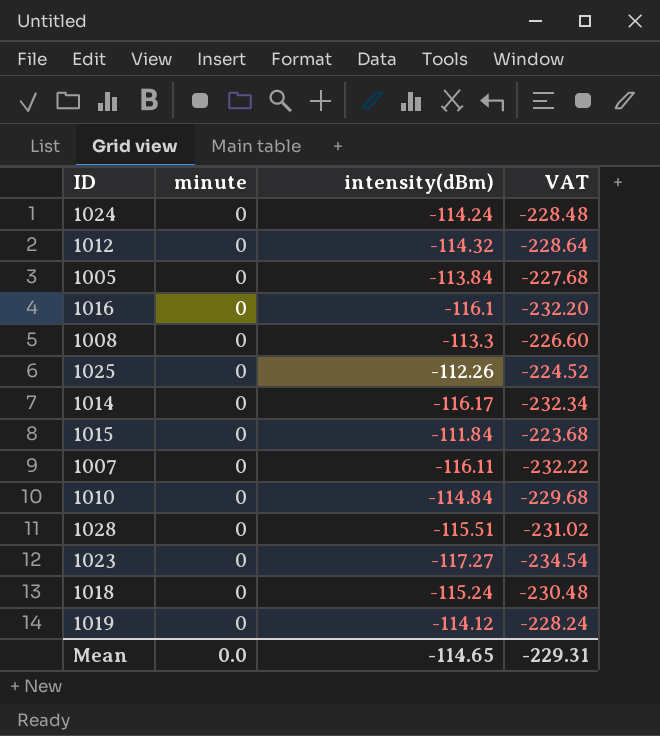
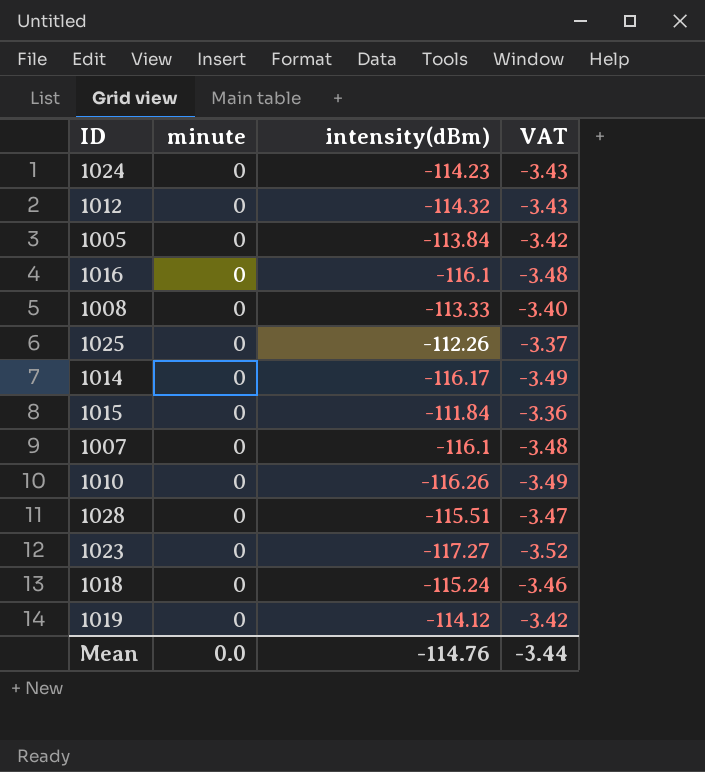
column VAT | formula: [intensity(dBm)] * 2 -> [intensity(dBm)] * 0.03
1024 | intensity(dBm): -114.24 -> -114.23
1008 | intensity(dBm): -113.3 -> -113.33
1007 | intensity(dBm): -116.11 -> -116.1
1010 | intensity(dBm): -114.84 -> -116.26
Mean | intensity(dBm): -114.65 -> -114.76
Mean | VAT: -229.31 -> -3.44

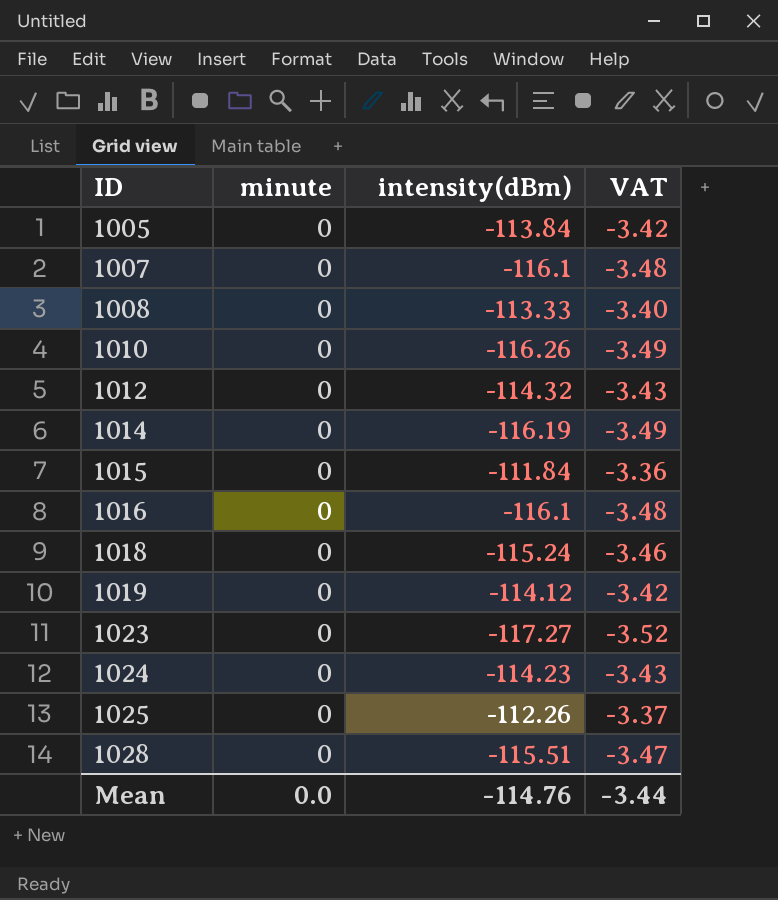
row order: none -> ID ascending
1014 | intensity(dBm): -116.17 -> -116.19

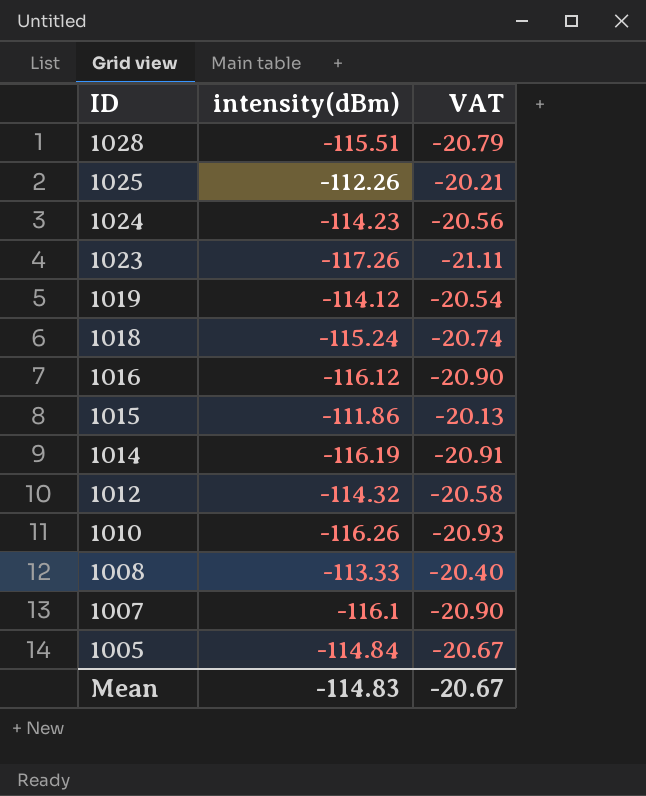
row order: ID ascending -> ID descending
column minute | position: 2 -> none
column VAT | formula: [intensity(dBm)] * 0.03 -> [intensity(dBm)] * 0.18
1023 | intensity(dBm): -117.27 -> -117.26
1016 | intensity(dBm): -116.1 -> -116.12
1015 | intensity(dBm): -111.84 -> -111.86
1005 | intensity(dBm): -113.84 -> -114.84
Mean | intensity(dBm): -114.76 -> -114.83
Mean | VAT: -3.44 -> -20.67

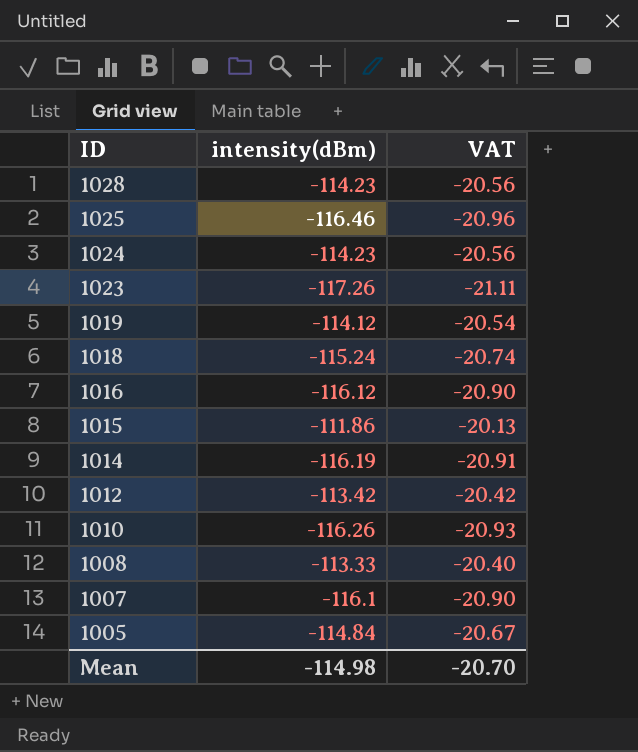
1028 | intensity(dBm): -115.51 -> -114.23
1028 | VAT: -20.79 -> -20.56
1025 | intensity(dBm): -112.26 -> -116.46
1025 | VAT: -20.21 -> -20.96
1012 | intensity(dBm): -114.32 -> -113.42
1012 | VAT: -20.58 -> -20.42
Mean | intensity(dBm): -114.83 -> -114.98
Mean | VAT: -20.67 -> -20.70

